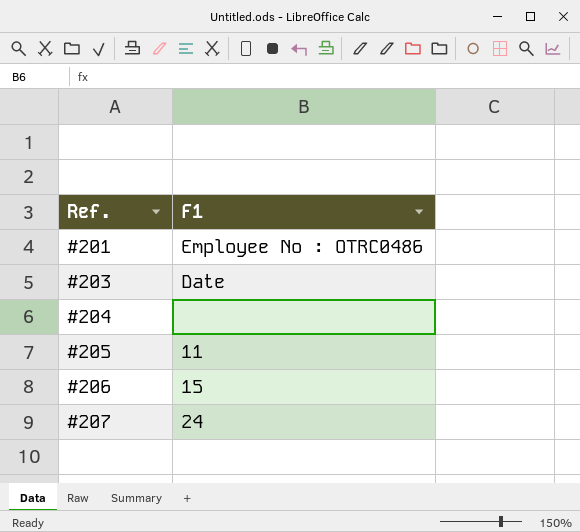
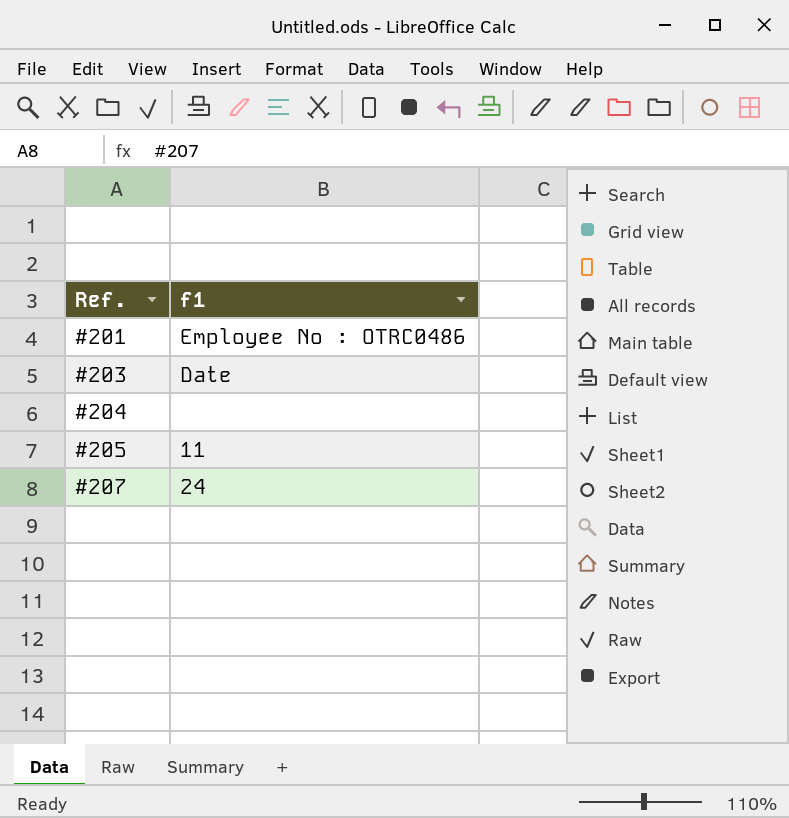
column name: F1 -> f1
row #206: 15 -> none

